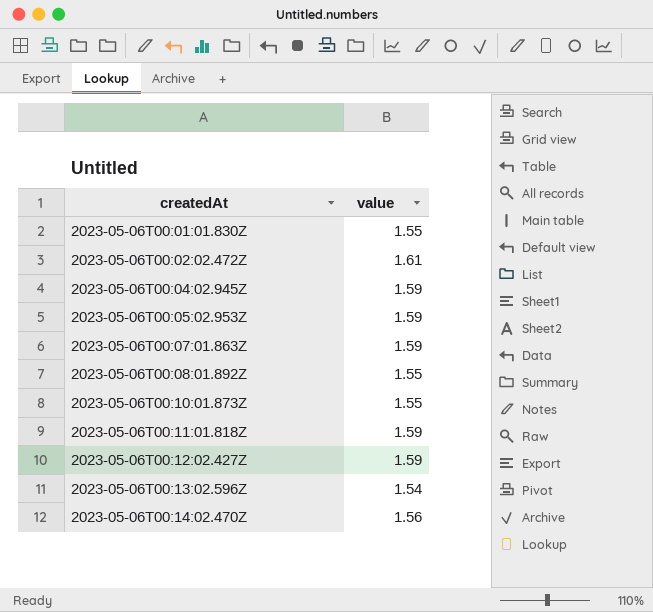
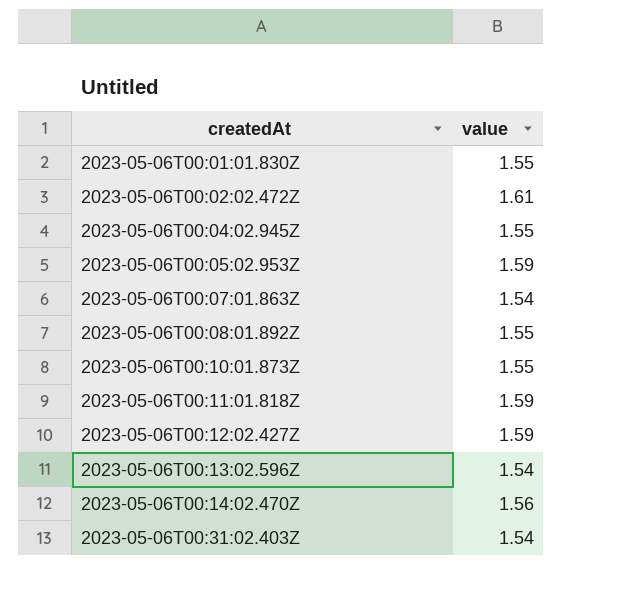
2023-05-06T00:04:02.945Z | value: 1.59 -> 1.55
2023-05-06T00:07:01.863Z | value: 1.59 -> 1.54
row 2023-05-06T00:31:02.403Z: none -> 1.54

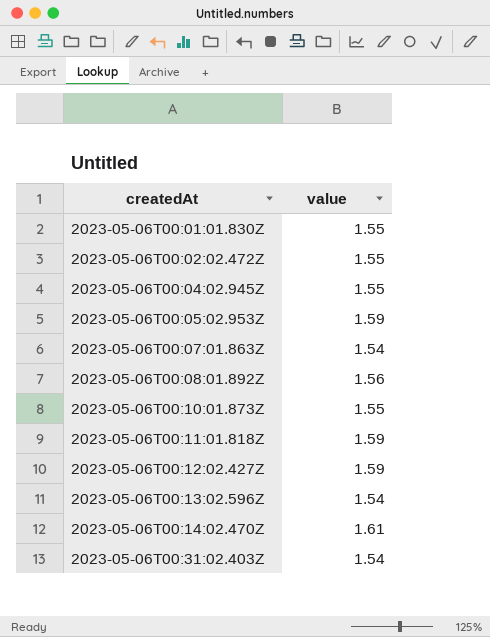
2023-05-06T00:02:02.472Z | value: 1.61 -> 1.55
2023-05-06T00:08:01.892Z | value: 1.55 -> 1.56
2023-05-06T00:14:02.470Z | value: 1.56 -> 1.61

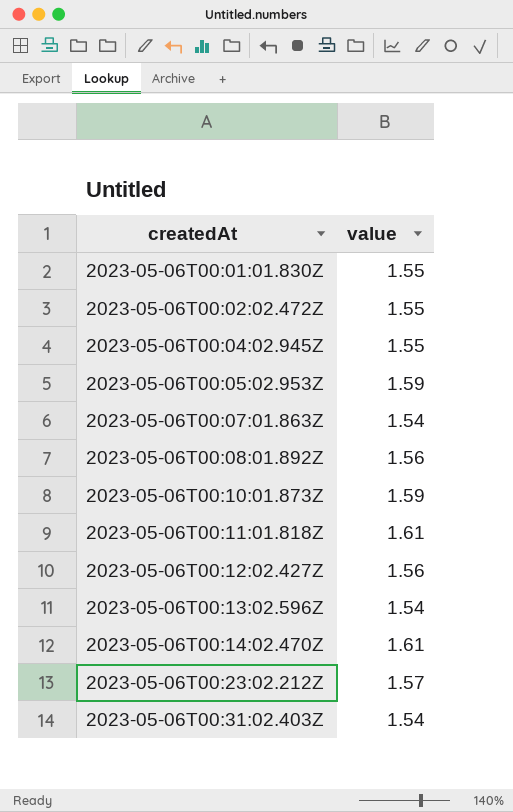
2023-05-06T00:10:01.873Z | value: 1.55 -> 1.59
2023-05-06T00:11:01.818Z | value: 1.59 -> 1.61
2023-05-06T00:12:02.427Z | value: 1.59 -> 1.56
row 2023-05-06T00:23:02.212Z: none -> 1.57

